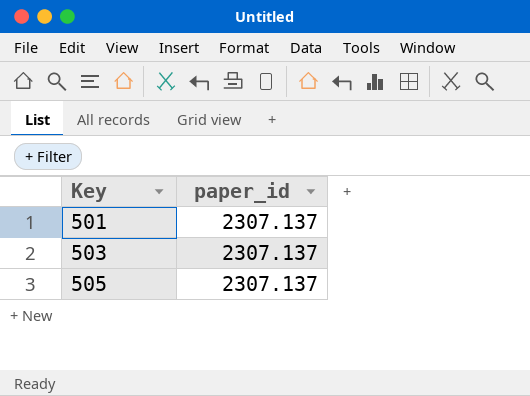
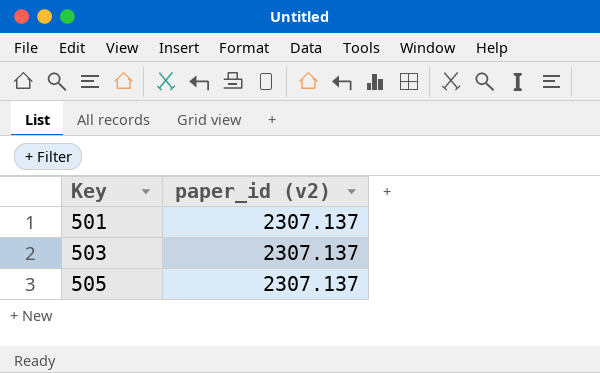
column name: paper_id -> paper_id (v2)

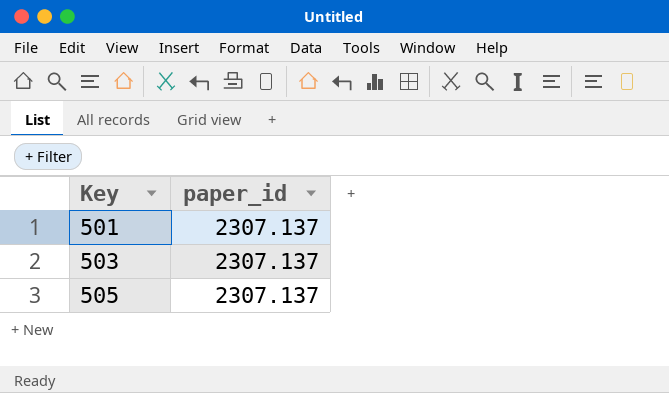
column name: paper_id (v2) -> paper_id

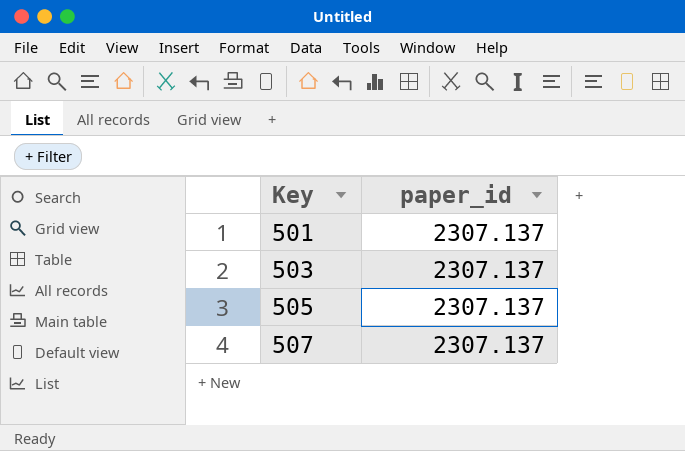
row 507: none -> 2307.137

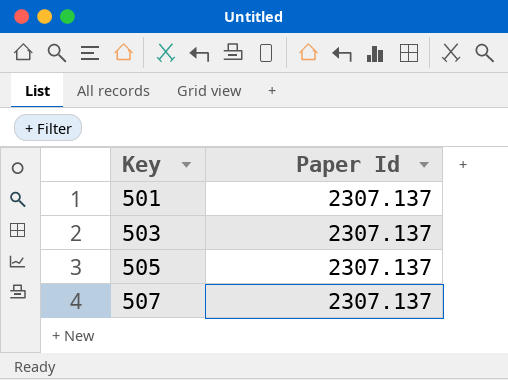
column name: paper_id -> Paper Id

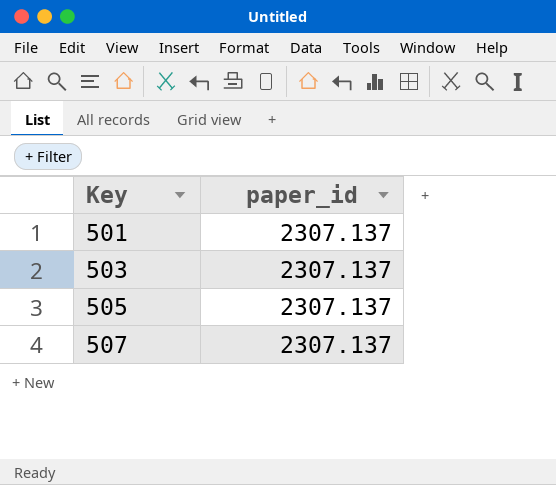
column name: Paper Id -> paper_id

